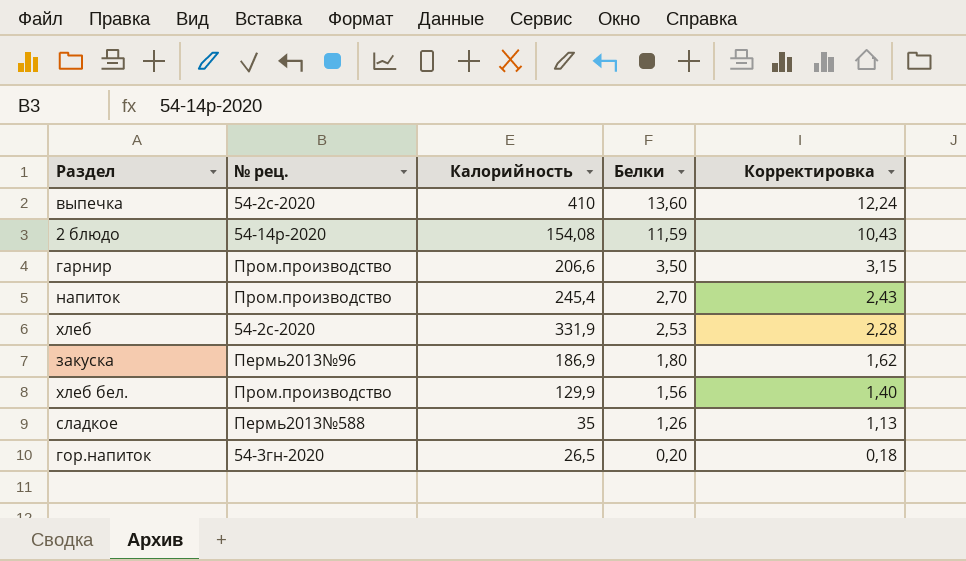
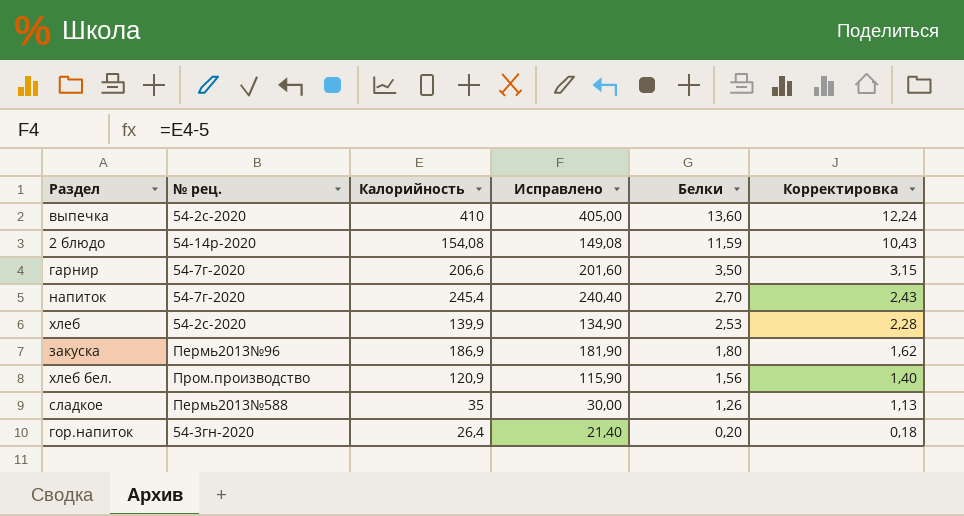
column Исправлено | formula: none -> [Калорийность] - 5
гарнир | № рец.: Пром.производство -> 54-7г-2020
напиток | № рец.: Пром.производство -> 54-7г-2020
хлеб | Калорийность: 331,9 -> 139,9
хлеб бел. | Калорийность: 129,9 -> 120,9
гор.напиток | Калорийность: 26,5 -> 26,4

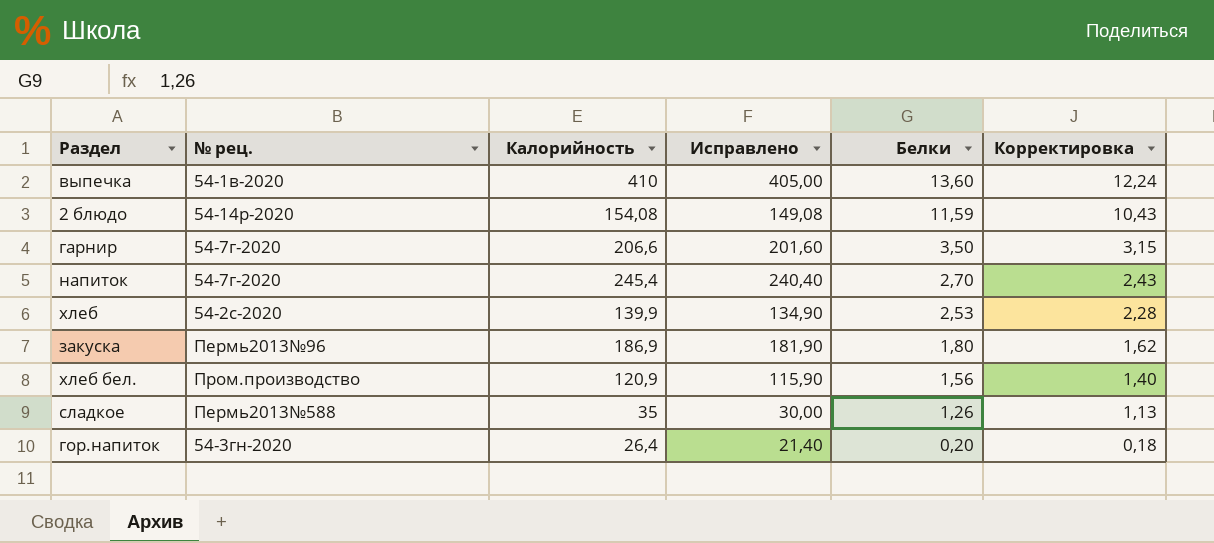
выпечка | № рец.: 54-2с-2020 -> 54-1в-2020

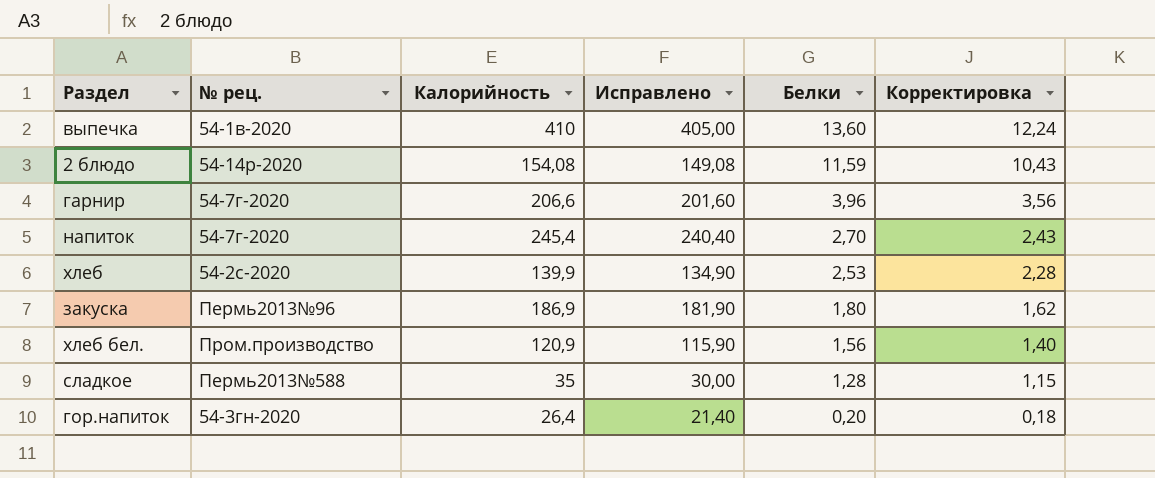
гарнир | Белки: 3,50 -> 3,96
гарнир | Корректировка: 3,15 -> 3,56
сладкое | Белки: 1,26 -> 1,28
сладкое | Корректировка: 1,13 -> 1,15

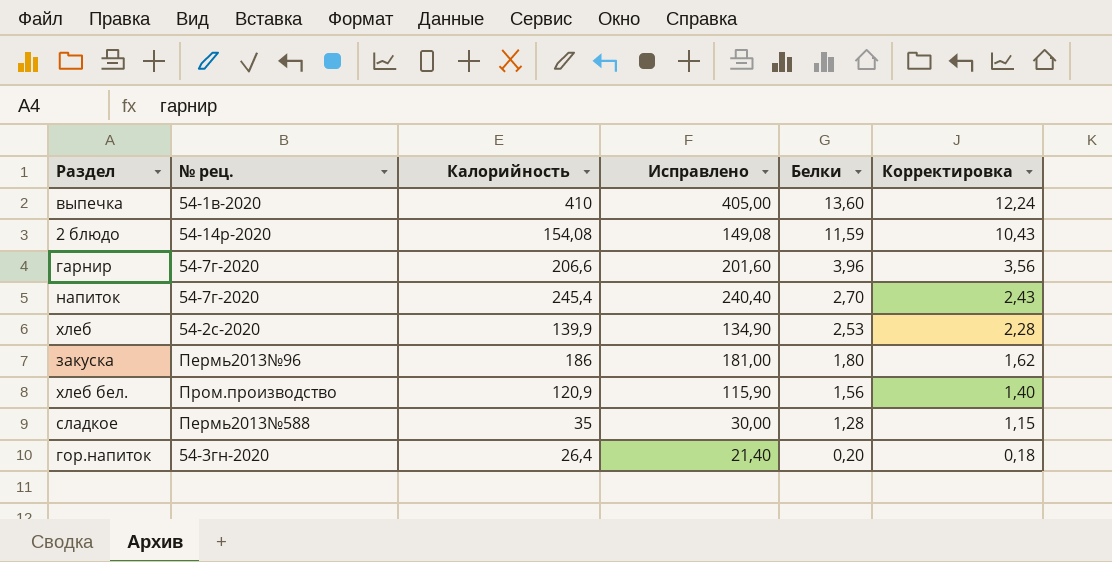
закуска | Калорийность: 186,9 -> 186
закуска | Исправлено: 181,90 -> 181,00

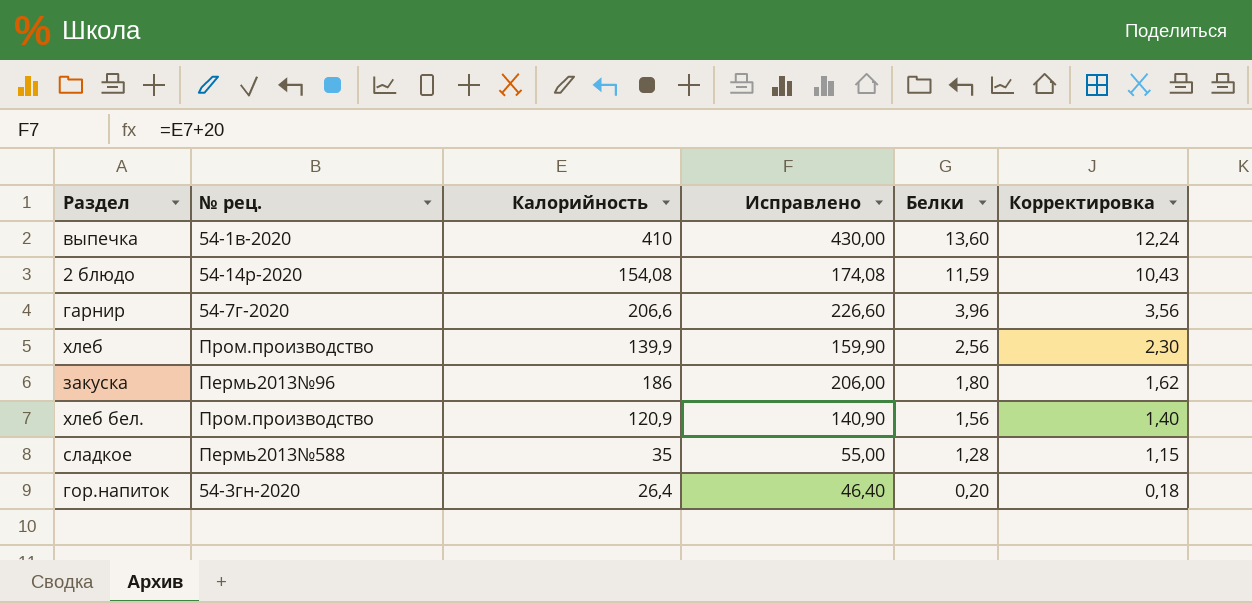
column Исправлено | formula: [Калорийность] - 5 -> [Калорийность] + 20
row напиток: 54-7г-2020 | 245,4 | 240,40 | 2,70 | 2,43 -> none
хлеб | № рец.: 54-2с-2020 -> Пром.производство
хлеб | Белки: 2,53 -> 2,56
хлеб | Корректировка: 2,28 -> 2,30

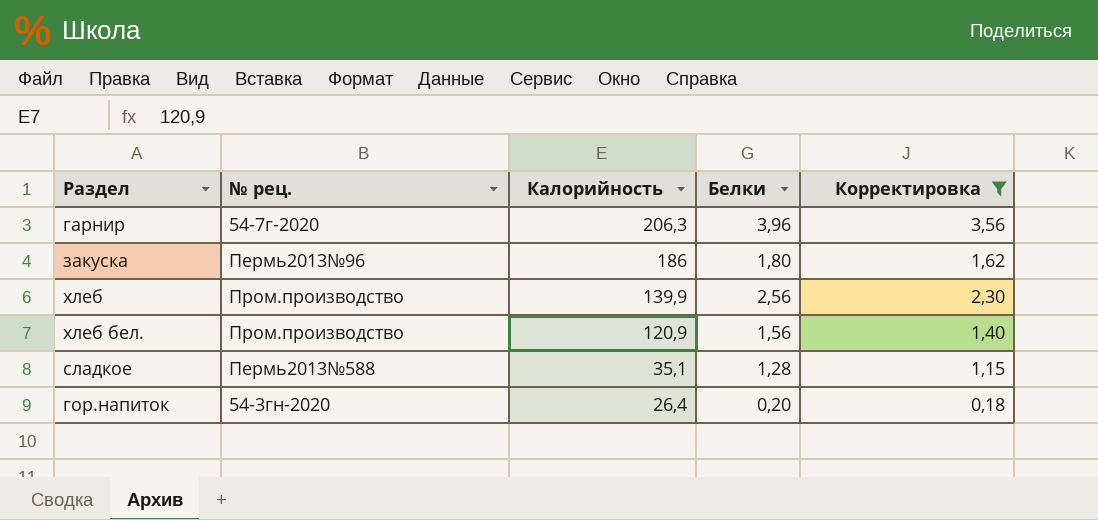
filter: none -> Корректировка <= 3,56
row order: Белки descending -> Калорийность descending
column Исправлено | formula: [Калорийность] + 20 -> none
гарнир | Калорийность: 206,6 -> 206,3
сладкое | Калорийность: 35 -> 35,1

